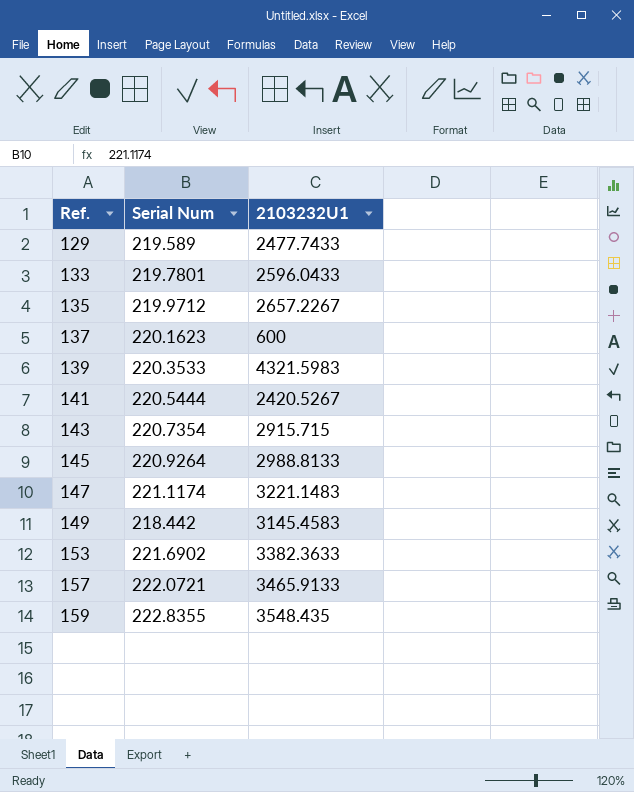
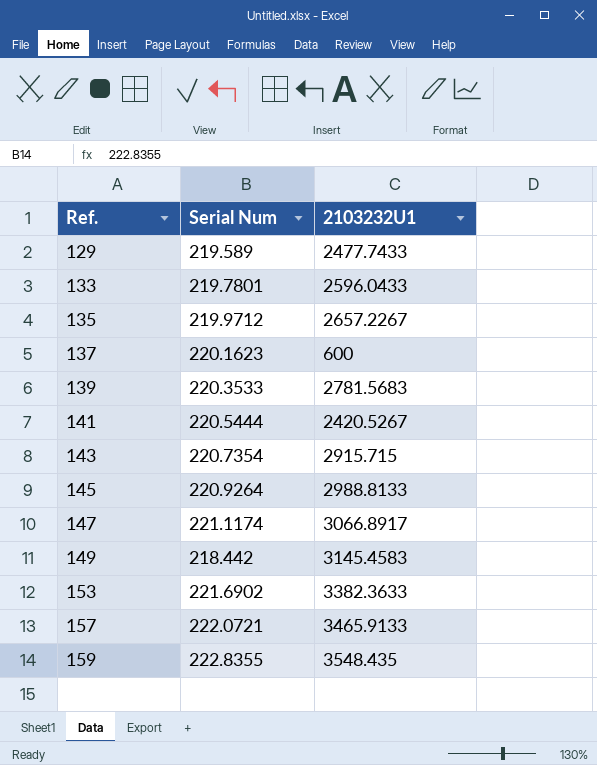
139 | 2103232U1: 4321.5983 -> 2781.5683
147 | 2103232U1: 3221.1483 -> 3066.8917

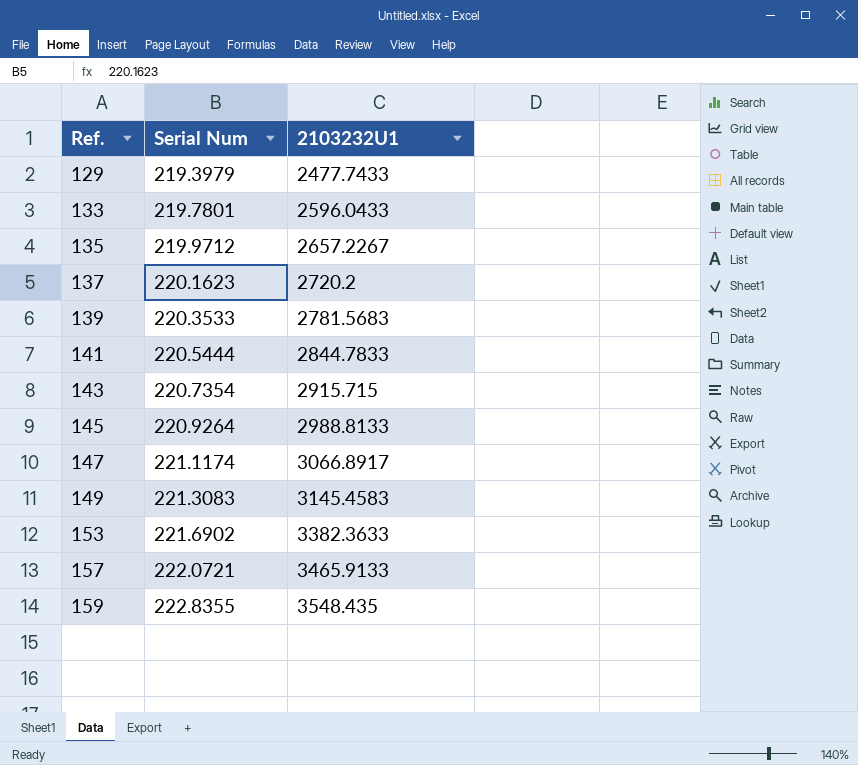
129 | Serial Num: 219.589 -> 219.3979
137 | 2103232U1: 600 -> 2720.2
141 | 2103232U1: 2420.5267 -> 2844.7833
149 | Serial Num: 218.442 -> 221.3083

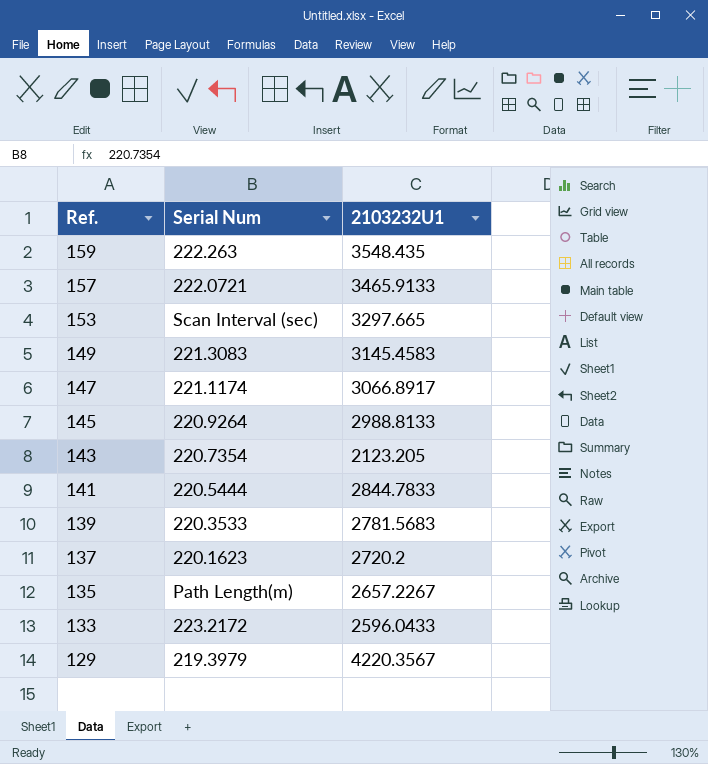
row order: Ref. ascending -> Ref. descending
159 | Serial Num: 222.8355 -> 222.263
153 | Serial Num: 221.6902 -> Scan Interval (sec)
153 | 2103232U1: 3382.3633 -> 3297.665
143 | 2103232U1: 2915.715 -> 2123.205
135 | Serial Num: 219.9712 -> Path Length(m)
133 | Serial Num: 219.7801 -> 223.2172
129 | 2103232U1: 2477.7433 -> 4220.3567

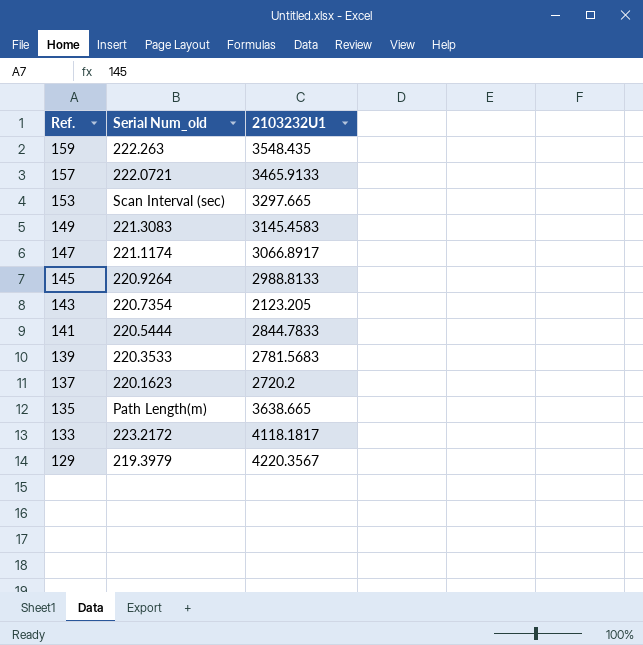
column name: Serial Num -> Serial Num_old
135 | 2103232U1: 2657.2267 -> 3638.665
133 | 2103232U1: 2596.0433 -> 4118.1817

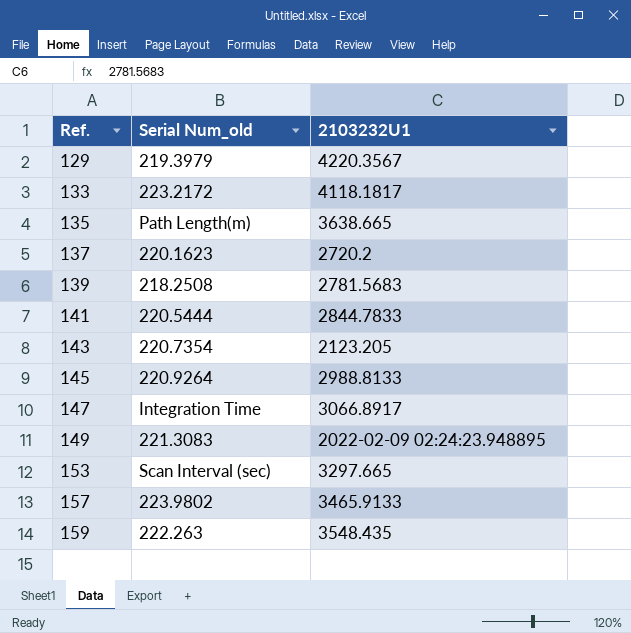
row order: Ref. descending -> Ref. ascending
139 | Serial Num_old: 220.3533 -> 218.2508
147 | Serial Num_old: 221.1174 -> Integration Time
149 | 2103232U1: 3145.4583 -> 2022-02-09 02:24:23.948895
157 | Serial Num_old: 222.0721 -> 223.9802

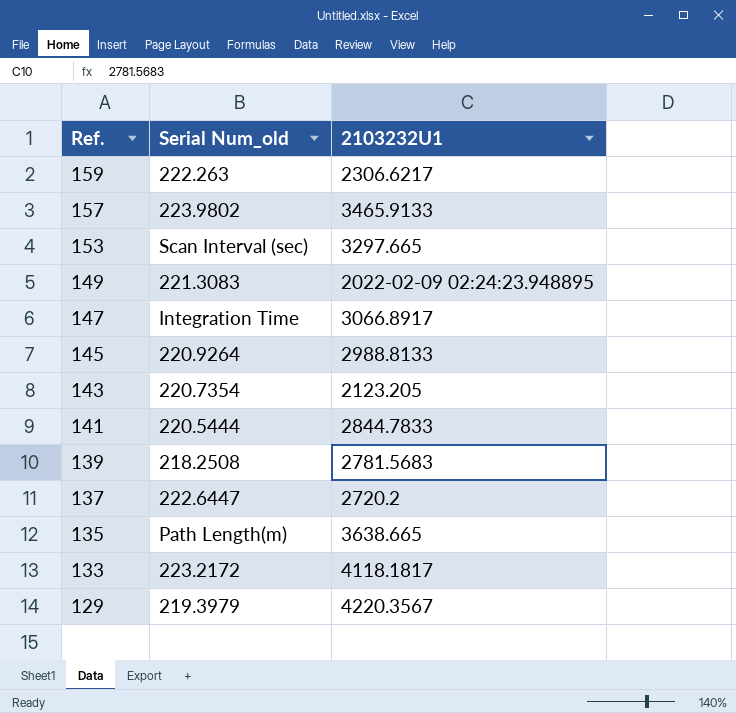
row order: Ref. ascending -> Ref. descending
159 | 2103232U1: 3548.435 -> 2306.6217
137 | Serial Num_old: 220.1623 -> 222.6447

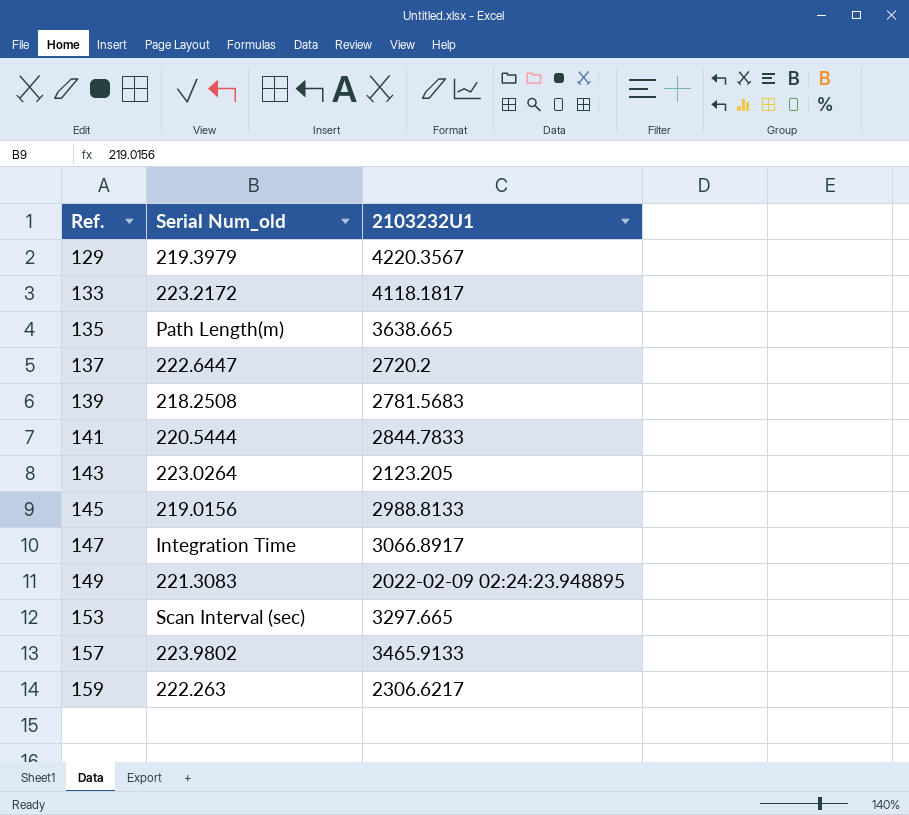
row order: Ref. descending -> Ref. ascending
143 | Serial Num_old: 220.7354 -> 223.0264
145 | Serial Num_old: 220.9264 -> 219.0156

